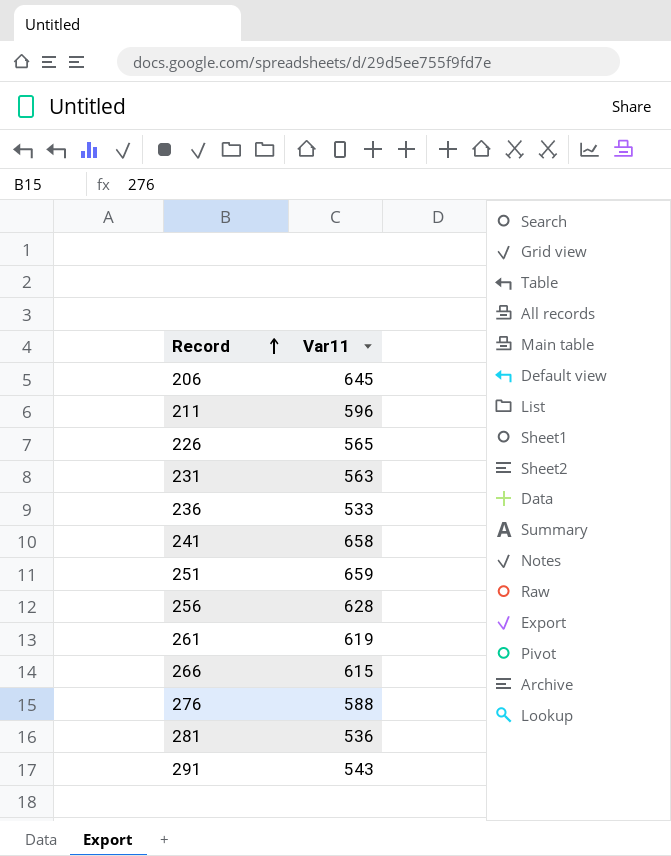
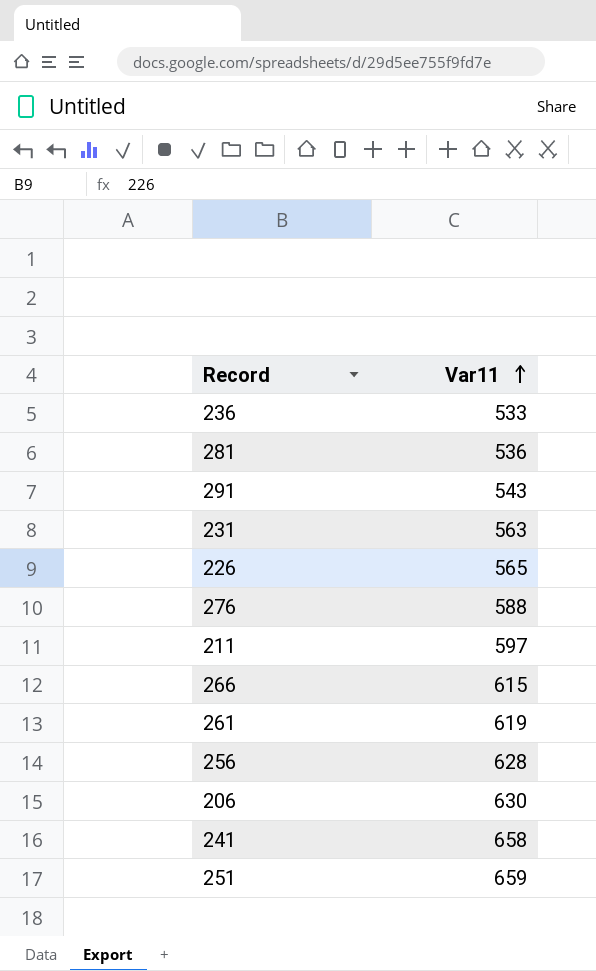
row order: Record ascending -> Var11 ascending
211 | Var11: 596 -> 597
206 | Var11: 645 -> 630

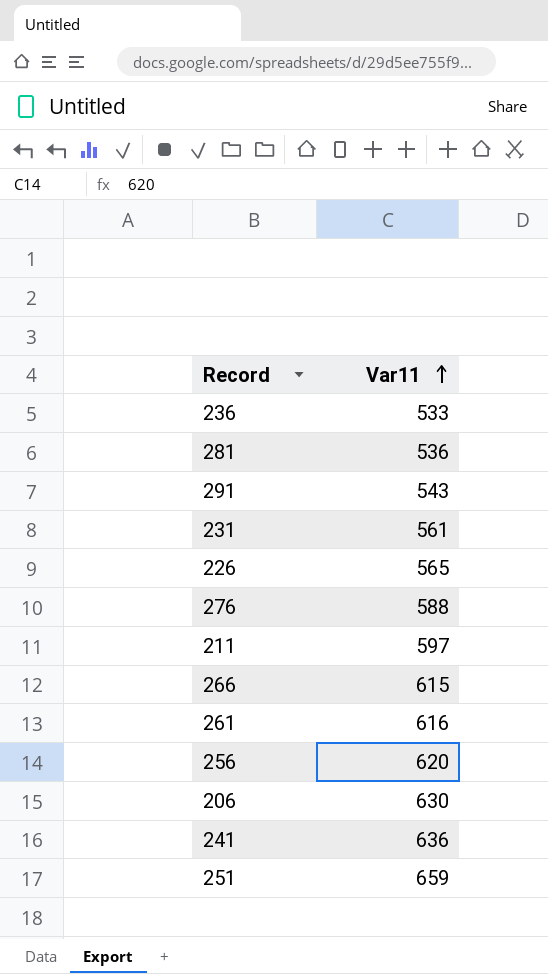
231 | Var11: 563 -> 561
261 | Var11: 619 -> 616
256 | Var11: 628 -> 620
241 | Var11: 658 -> 636

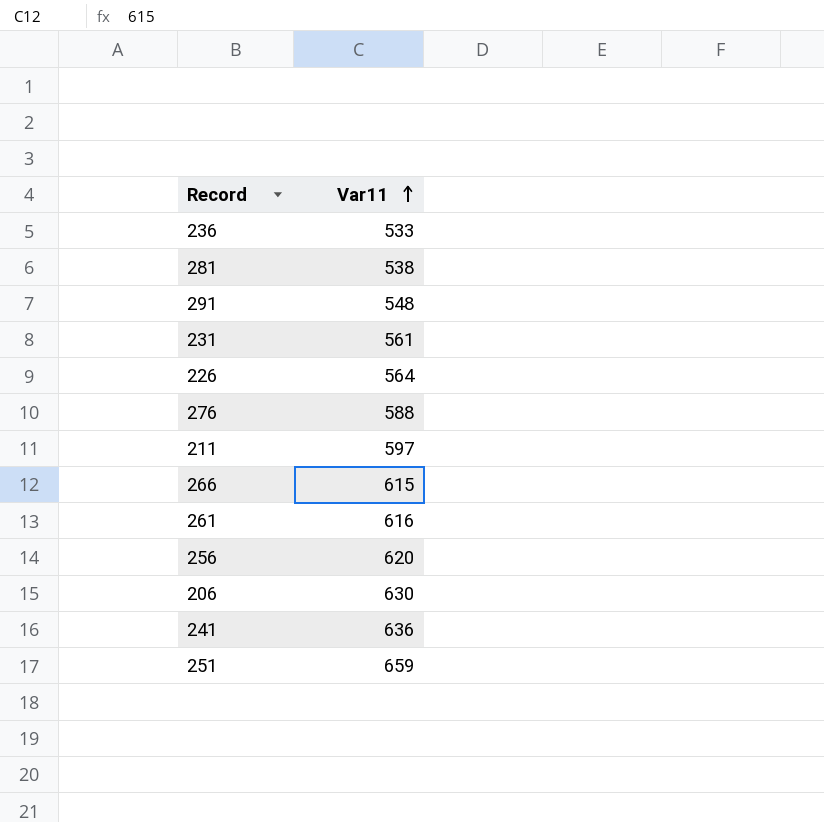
281 | Var11: 536 -> 538
291 | Var11: 543 -> 548
226 | Var11: 565 -> 564

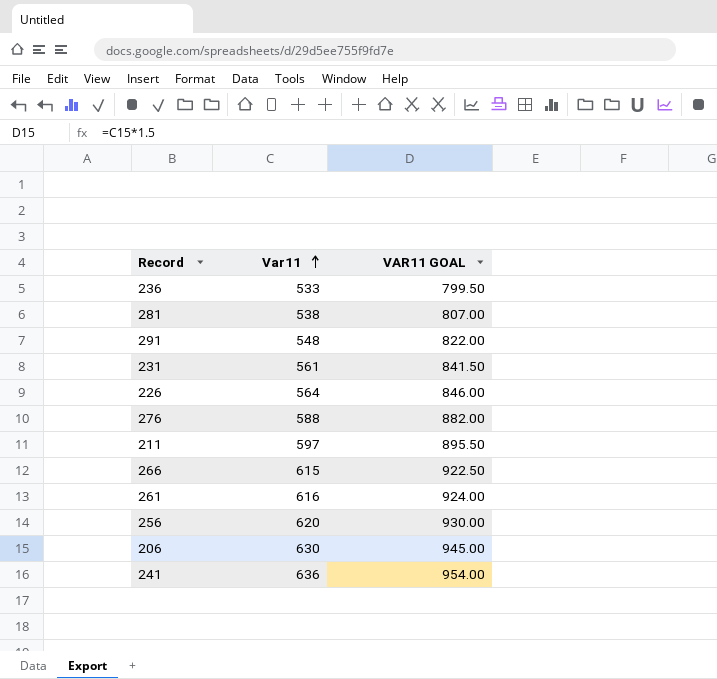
column VAR11 GOAL | formula: none -> [Var11] * 1.5
row 251: 659 -> none

